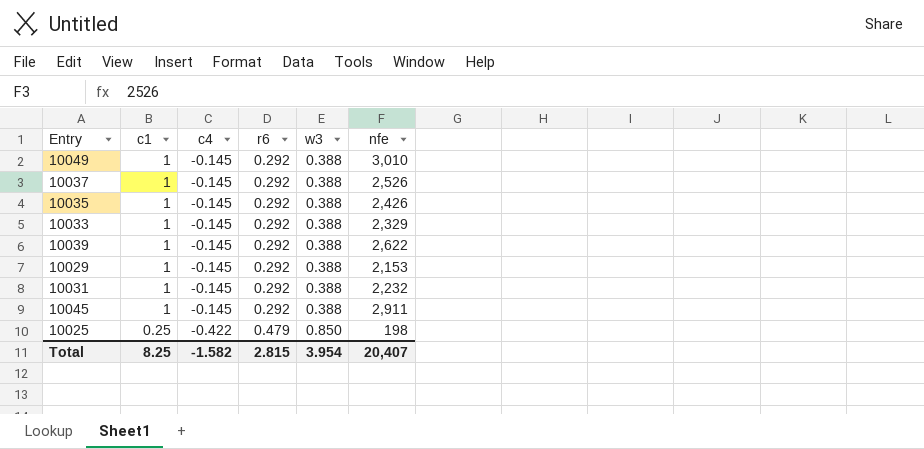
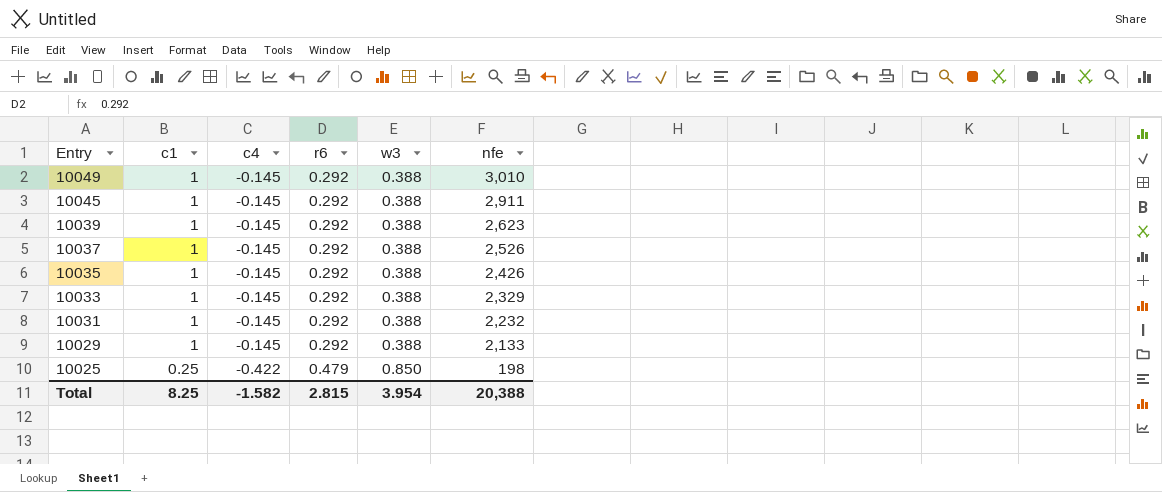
row order: c1 descending -> Entry descending
10039 | nfe: 2,622 -> 2,623
10029 | nfe: 2,153 -> 2,133
Total | nfe: 20,407 -> 20,388

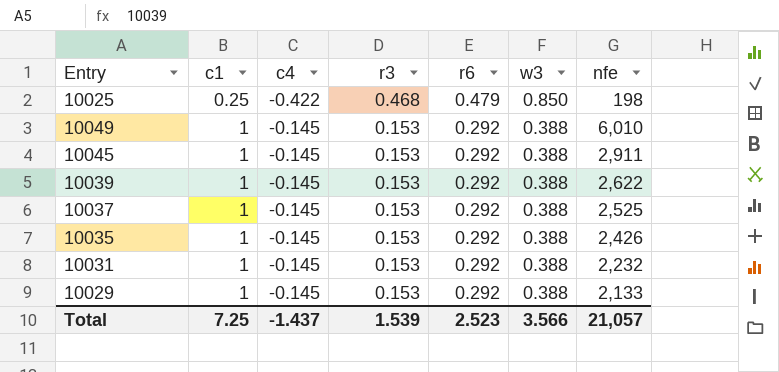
row order: Entry descending -> c1 ascending
column r3 | position: none -> 4
row 10033: 1 | -0.145 | 0.292 | 0.388 | 2,329 -> none
10049 | nfe: 3,010 -> 6,010
10039 | nfe: 2,623 -> 2,622
10037 | nfe: 2,526 -> 2,525
Total | c1: 8.25 -> 7.25
Total | c4: -1.582 -> -1.437
Total | r6: 2.815 -> 2.523
Total | w3: 3.954 -> 3.566
Total | nfe: 20,388 -> 21,057

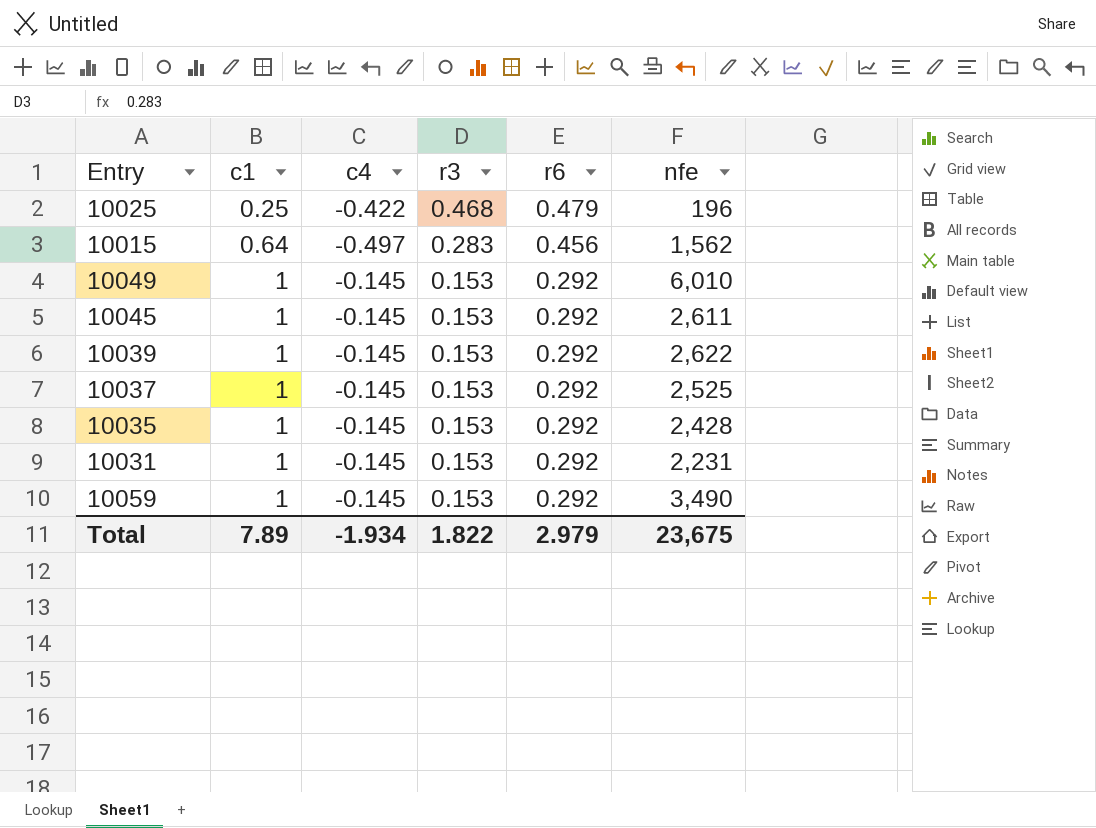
column w3 | position: 6 -> none
row 10029: 1 | -0.145 | 0.153 | 0.292 | 0.388 | 2,133 -> none
10025 | nfe: 198 -> 196
row 10015: none -> 0.64 | -0.497 | 0.283 | 0.456 | 1,562
10045 | nfe: 2,911 -> 2,611
10035 | nfe: 2,426 -> 2,428
10031 | nfe: 2,232 -> 2,231
row 10059: none -> 1 | -0.145 | 0.153 | 0.292 | 3,490
Total | c1: 7.25 -> 7.89
Total | c4: -1.437 -> -1.934
Total | r3: 1.539 -> 1.822
Total | r6: 2.523 -> 2.979
Total | nfe: 21,057 -> 23,675

